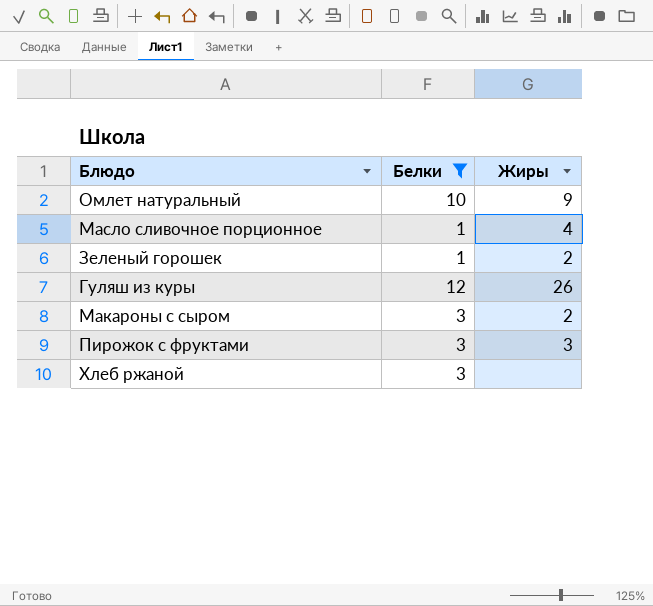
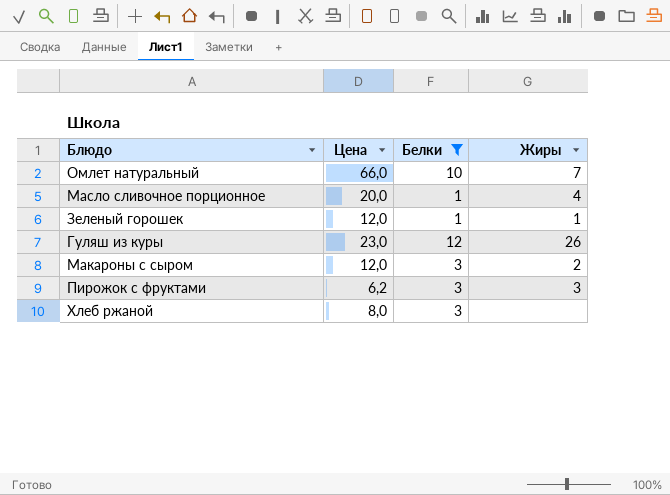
column Цена | position: none -> 2
Омлет натуральный | Жиры: 9 -> 7
Зеленый горошек | Жиры: 2 -> 1

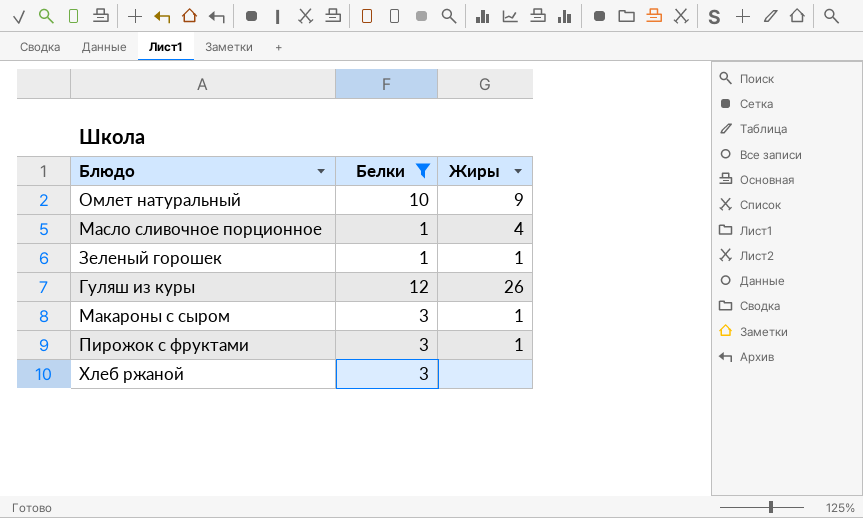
column Цена | position: 2 -> none
Омлет натуральный | Жиры: 7 -> 9
Макароны с сыром | Жиры: 2 -> 1
Пирожок с фруктами | Жиры: 3 -> 1

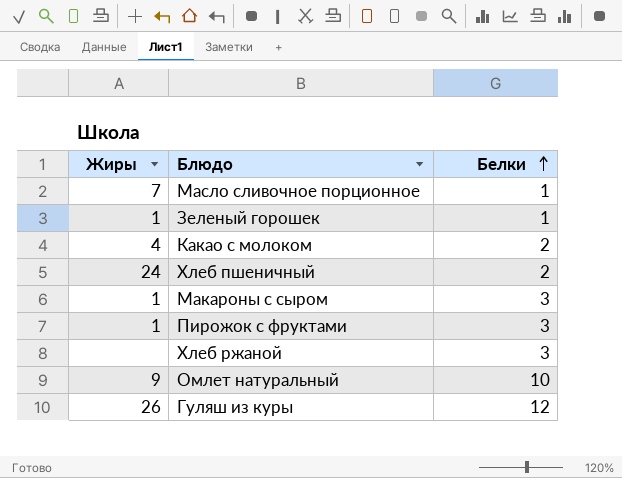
filter: Белки != 2 -> none
row order: none -> Белки ascending
column Жиры | position: 3 -> 1
Масло сливочное порционное | Жиры: 4 -> 7

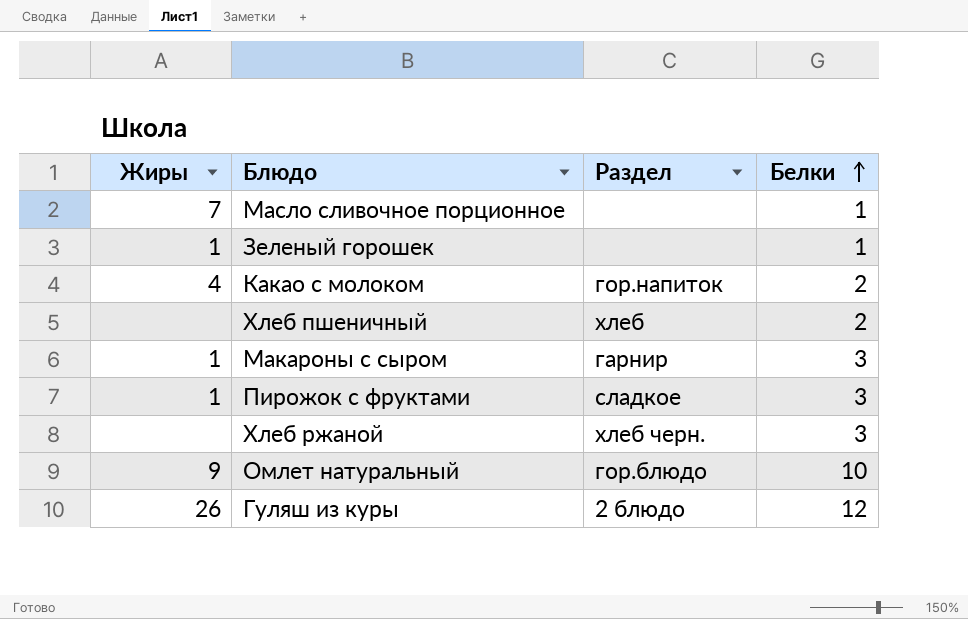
column Раздел | position: none -> 3
Хлеб пшеничный | Жиры: 24 -> none

